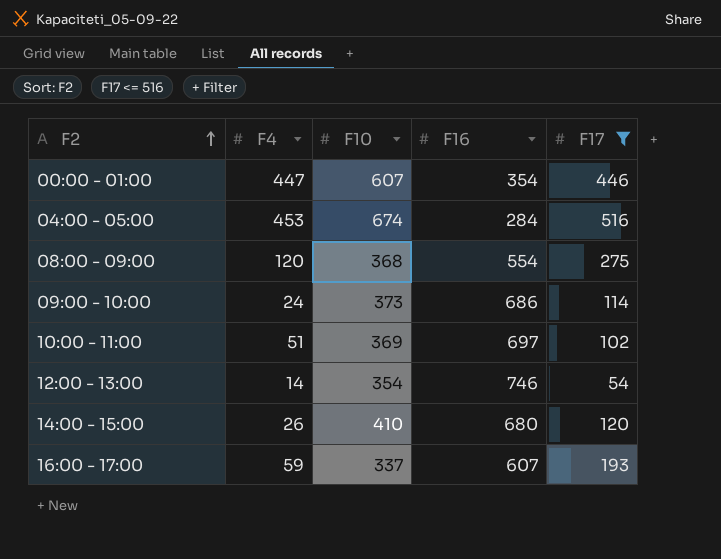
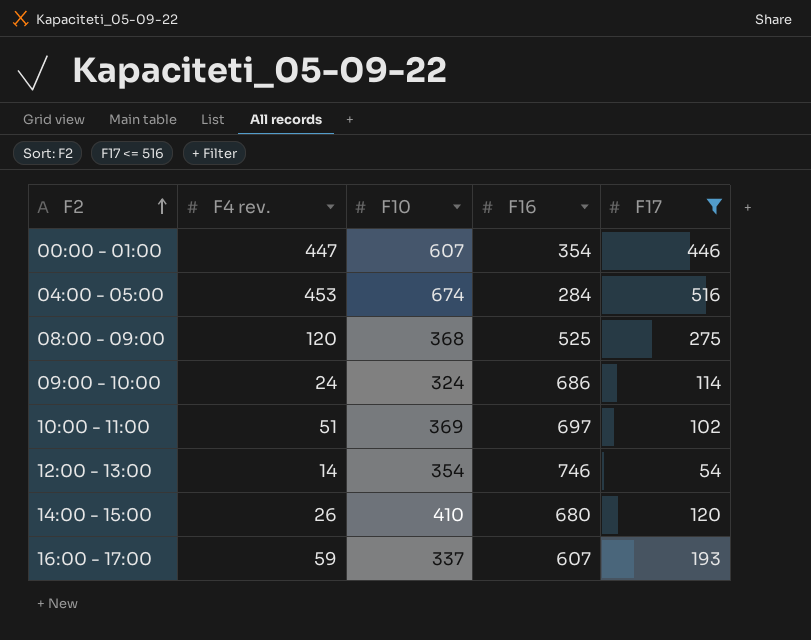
column name: F4 -> F4 rev.
08:00 - 09:00 | F16: 554 -> 525
09:00 - 10:00 | F10: 373 -> 324

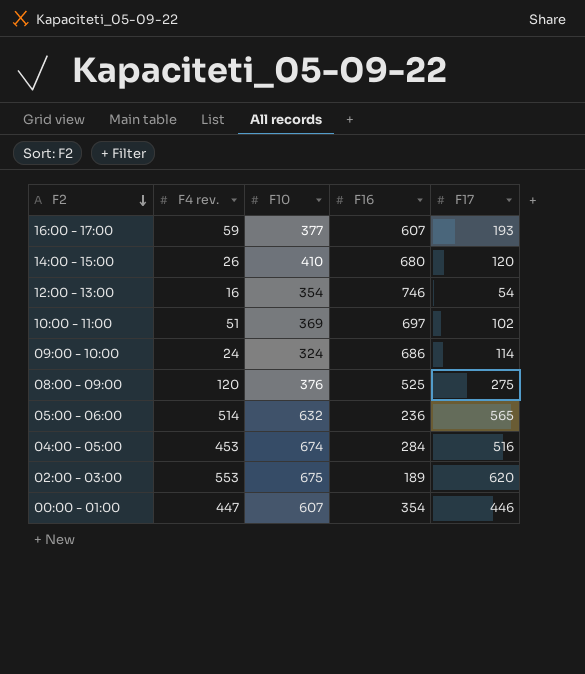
filter: F17 <= 516 -> none
row order: F2 ascending -> F2 descending
16:00 - 17:00 | F10: 337 -> 377
12:00 - 13:00 | F4 rev.: 14 -> 16
08:00 - 09:00 | F10: 368 -> 376

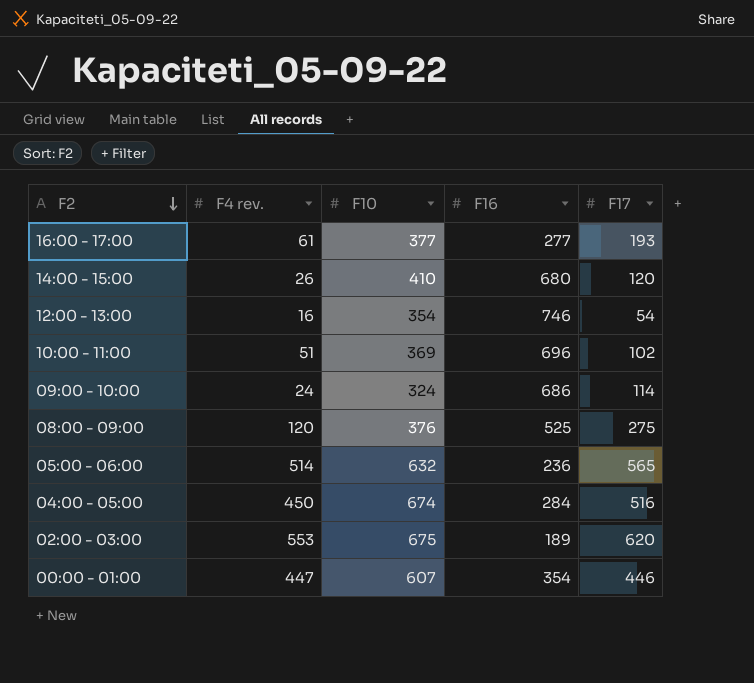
16:00 - 17:00 | F4 rev.: 59 -> 61
16:00 - 17:00 | F16: 607 -> 277
10:00 - 11:00 | F16: 697 -> 696
04:00 - 05:00 | F4 rev.: 453 -> 450

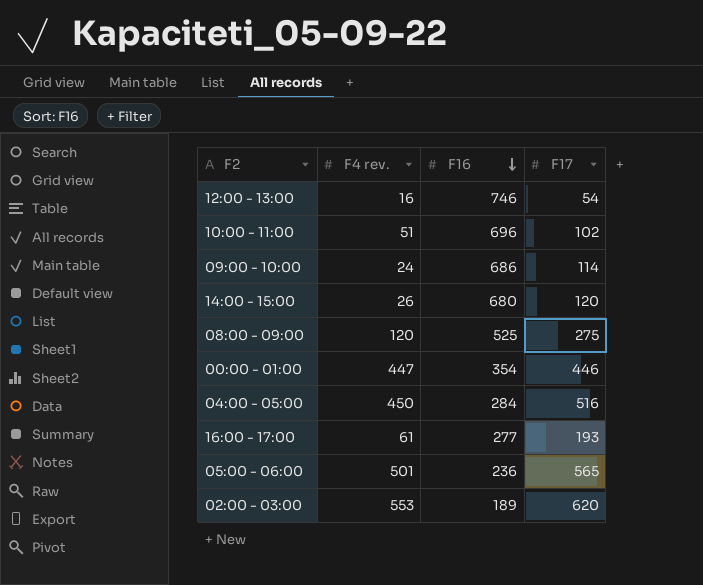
row order: F2 descending -> F16 descending
column F10 | position: 3 -> none
05:00 - 06:00 | F4 rev.: 514 -> 501

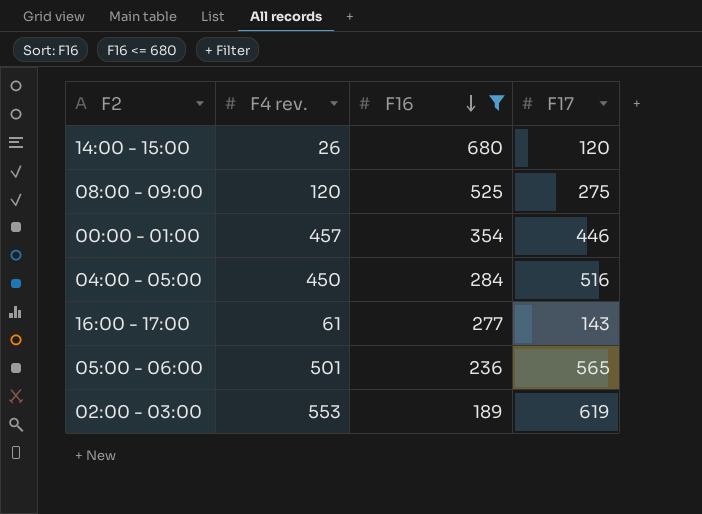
filter: none -> F16 <= 680
00:00 - 01:00 | F4 rev.: 447 -> 457
16:00 - 17:00 | F17: 193 -> 143
02:00 - 03:00 | F17: 620 -> 619

